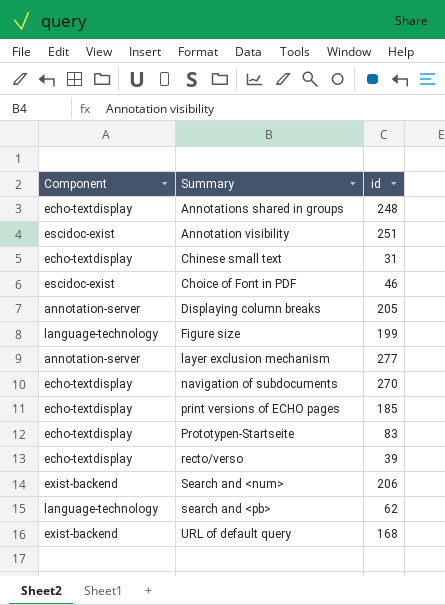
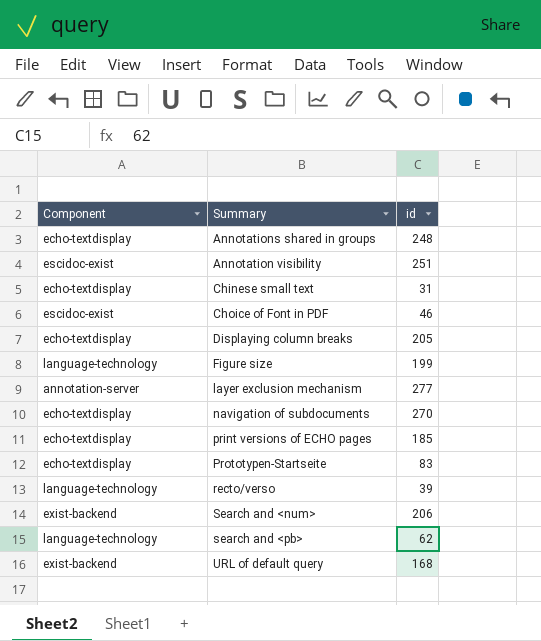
Displaying column breaks | Component: annotation-server -> echo-textdisplay
recto/verso | Component: echo-textdisplay -> language-technology

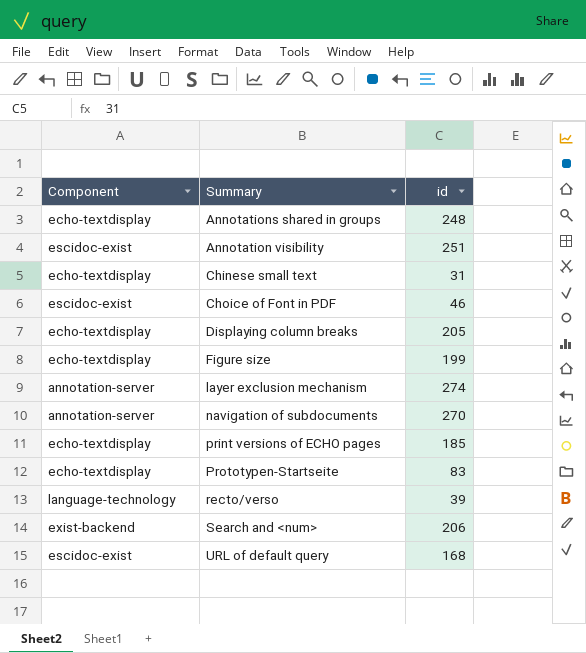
row search and <pb>: language-technology | 62 -> none
Figure size | Component: language-technology -> echo-textdisplay
layer exclusion mechanism | id: 277 -> 274
navigation of subdocuments | Component: echo-textdisplay -> annotation-server
URL of default query | Component: exist-backend -> escidoc-exist

